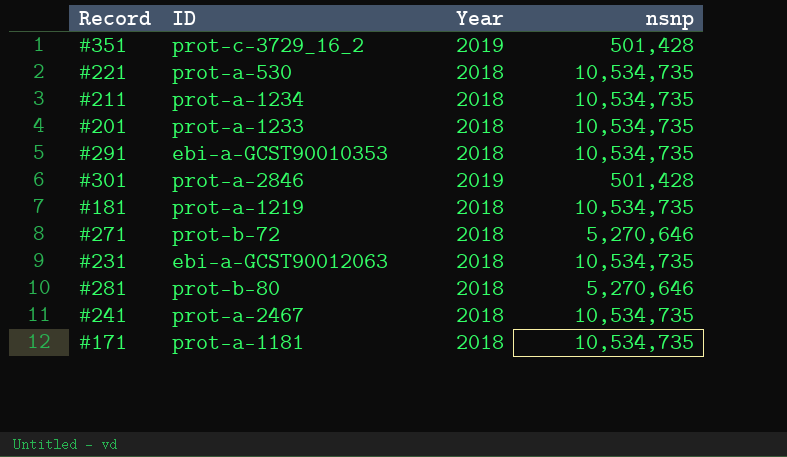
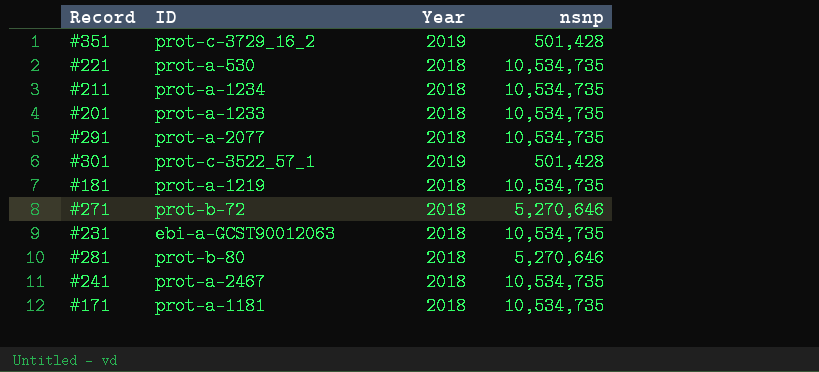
#291 | ID: ebi-a-GCST90010353 -> prot-a-2077
#301 | ID: prot-a-2846 -> prot-c-3522_57_1

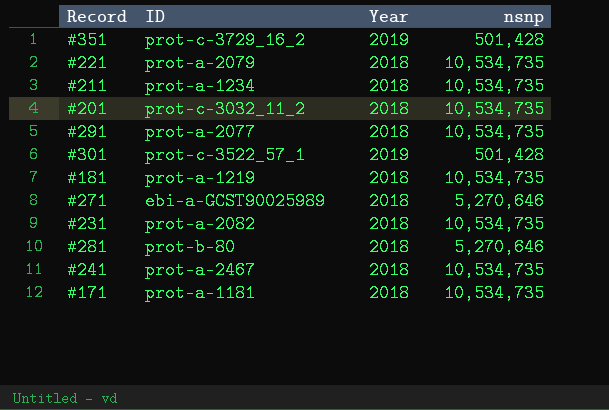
#221 | ID: prot-a-530 -> prot-a-2079
#201 | ID: prot-a-1233 -> prot-c-3032_11_2
#271 | ID: prot-b-72 -> ebi-a-GCST90025989
#231 | ID: ebi-a-GCST90012063 -> prot-a-2082

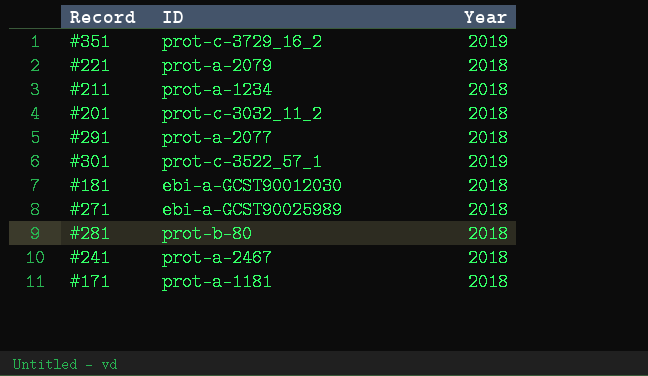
column nsnp | position: 4 -> none
row #231: prot-a-2082 | 2018 | 10,534,735 -> none
#181 | ID: prot-a-1219 -> ebi-a-GCST90012030

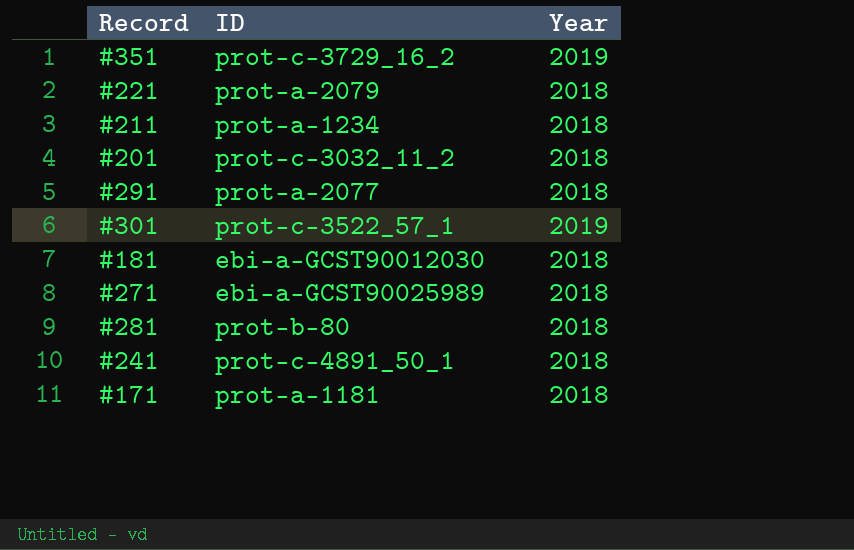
#241 | ID: prot-a-2467 -> prot-c-4891_50_1

